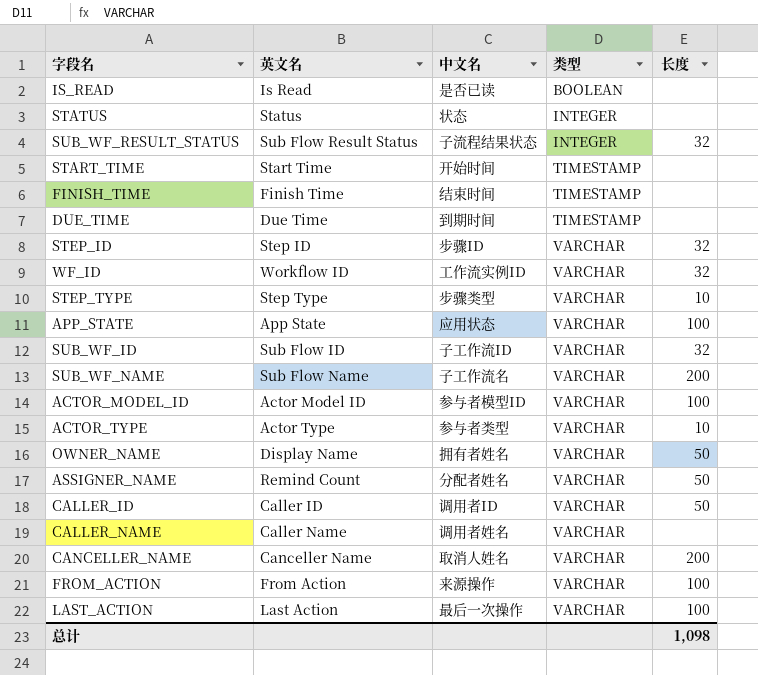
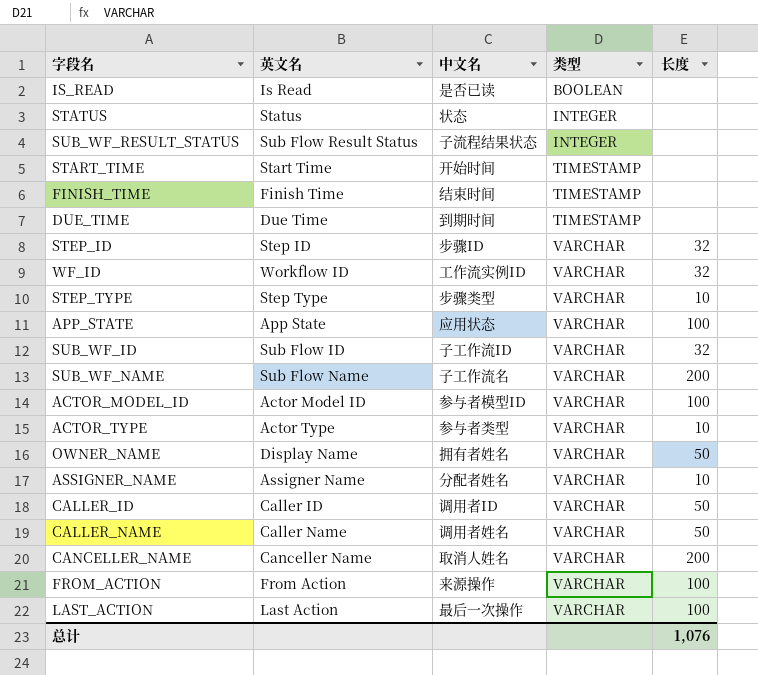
SUB_WF_RESULT_STATUS | 长度: 32 -> none
ASSIGNER_NAME | 英文名: Remind Count -> Assigner Name
ASSIGNER_NAME | 长度: 50 -> 10
CALLER_NAME | 长度: none -> 50
总计 | 长度: 1,098 -> 1,076

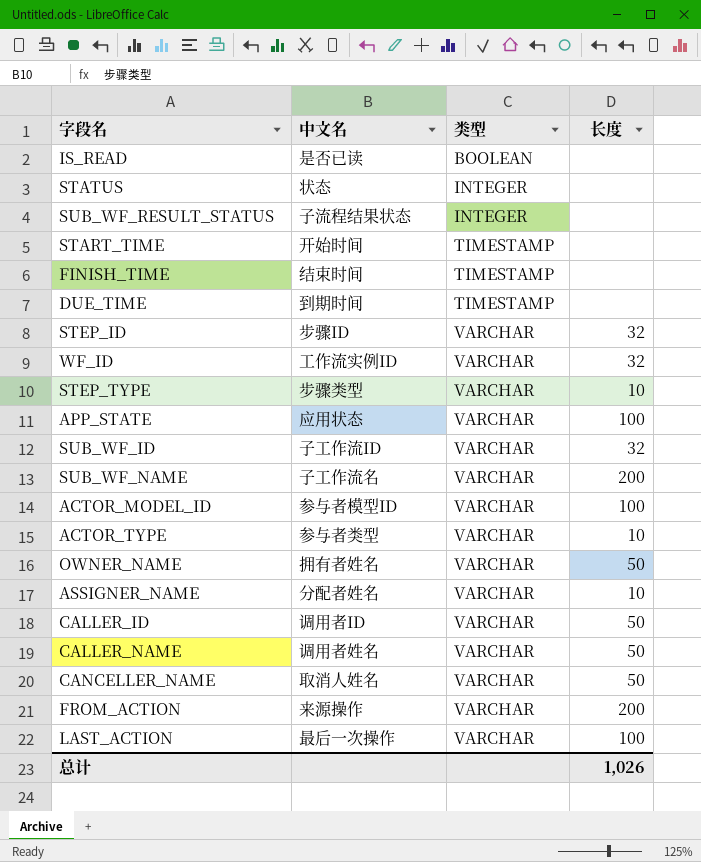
column 英文名 | position: 2 -> none
CANCELLER_NAME | 长度: 200 -> 50
FROM_ACTION | 长度: 100 -> 200
总计 | 长度: 1,076 -> 1,026

